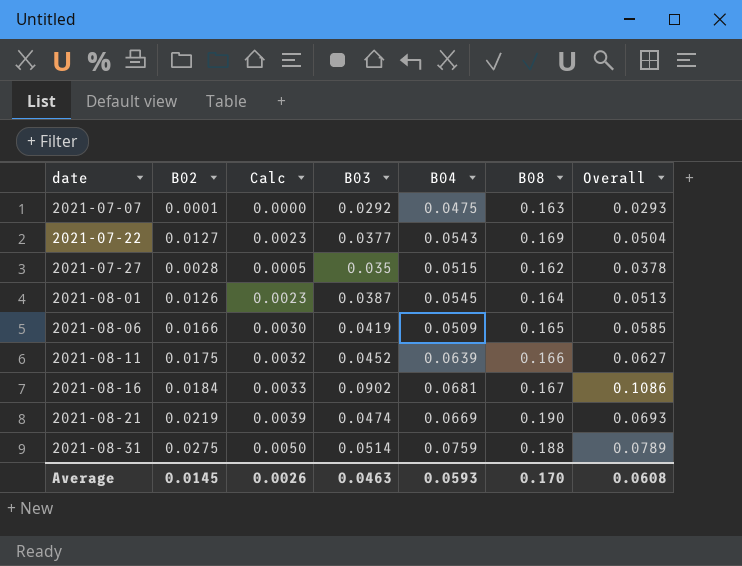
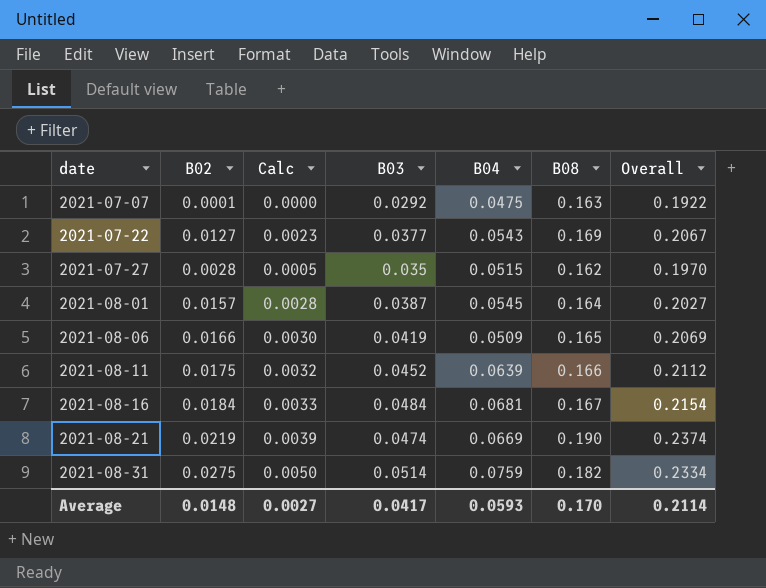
column Overall | formula: [B02] + [B03] -> [B03] + [B08]
2021-08-01 | B02: 0.0126 -> 0.0157
2021-08-01 | Calc: 0.0023 -> 0.0028
2021-08-16 | B03: 0.0902 -> 0.0484
2021-08-31 | B08: 0.188 -> 0.182
Average | B02: 0.0145 -> 0.0148
Average | Calc: 0.0026 -> 0.0027
Average | B03: 0.0463 -> 0.0417
Average | Overall: 0.0608 -> 0.2114

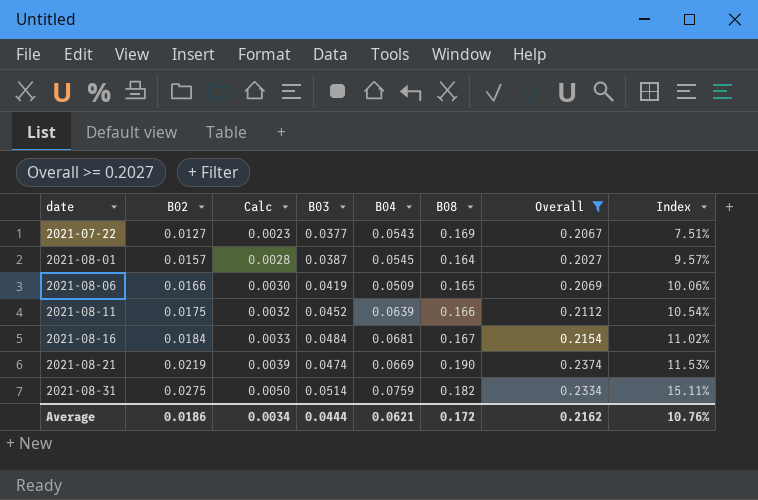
filter: none -> Overall >= 0.2027
column Index | formula: none -> [B02] / [B08]
Average | B02: 0.0148 -> 0.0186
Average | Calc: 0.0027 -> 0.0034
Average | B03: 0.0417 -> 0.0444
Average | B04: 0.0593 -> 0.0621
Average | B08: 0.170 -> 0.172
Average | Overall: 0.2114 -> 0.2162

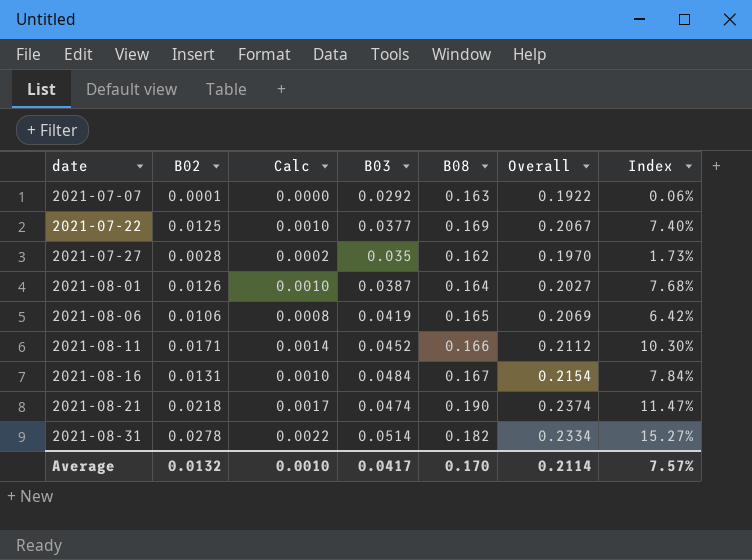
filter: Overall >= 0.2027 -> none
column B04 | position: 5 -> none
column Calc | formula: [B02] * 0.18 -> [B02] * 0.08
2021-07-22 | B02: 0.0127 -> 0.0125
2021-07-22 | Index: 7.51% -> 7.40%
2021-08-01 | B02: 0.0157 -> 0.0126
2021-08-01 | Index: 9.57% -> 7.68%
2021-08-06 | B02: 0.0166 -> 0.0106
2021-08-06 | Index: 10.06% -> 6.42%
2021-08-11 | B02: 0.0175 -> 0.0171
2021-08-11 | Index: 10.54% -> 10.30%
2021-08-16 | B02: 0.0184 -> 0.0131
2021-08-16 | Index: 11.02% -> 7.84%
2021-08-21 | B02: 0.0219 -> 0.0218
2021-08-21 | Index: 11.53% -> 11.47%
2021-08-31 | B02: 0.0275 -> 0.0278
2021-08-31 | Index: 15.11% -> 15.27%
Average | B02: 0.0186 -> 0.0132
Average | Calc: 0.0034 -> 0.0010
Average | B03: 0.0444 -> 0.0417
Average | B08: 0.172 -> 0.170
Average | Overall: 0.2162 -> 0.2114
Average | Index: 10.76% -> 7.57%

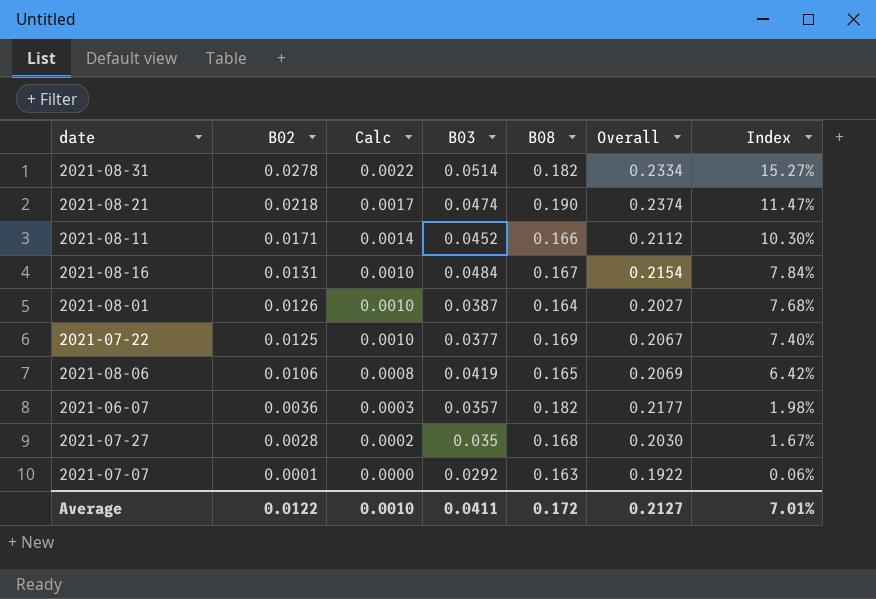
row order: date ascending -> B02 descending
row 2021-06-07: none -> 0.0036 | 0.0003 | 0.0357 | 0.182 | 0.2177 | 1.98%
2021-07-27 | B08: 0.162 -> 0.168
2021-07-27 | Overall: 0.1970 -> 0.2030
2021-07-27 | Index: 1.73% -> 1.67%
Average | B02: 0.0132 -> 0.0122
Average | B03: 0.0417 -> 0.0411
Average | B08: 0.170 -> 0.172
Average | Overall: 0.2114 -> 0.2127
Average | Index: 7.57% -> 7.01%

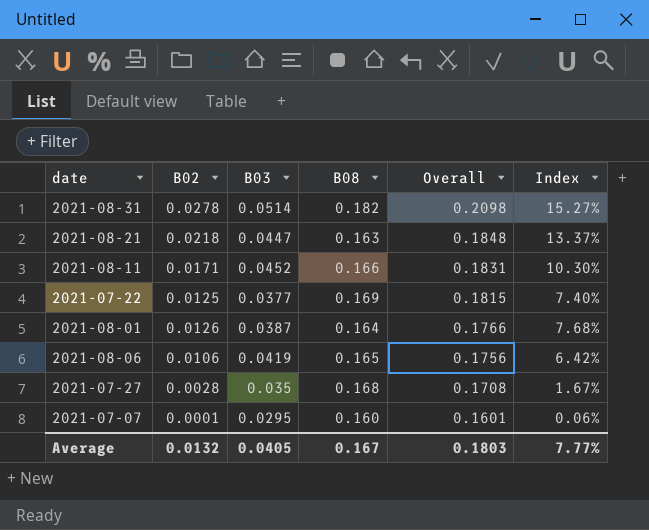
row order: B02 descending -> Overall descending
column Calc | formula: [B02] * 0.08 -> none
column Overall | formula: [B03] + [B08] -> [B02] + [B08]
row 2021-08-16: 0.0131 | 0.0010 | 0.0484 | 0.167 | 0.2154 | 7.84% -> none
row 2021-06-07: 0.0036 | 0.0003 | 0.0357 | 0.182 | 0.2177 | 1.98% -> none
2021-08-21 | B03: 0.0474 -> 0.0447
2021-08-21 | B08: 0.190 -> 0.163
2021-08-21 | Index: 11.47% -> 13.37%
2021-07-07 | B03: 0.0292 -> 0.0295
2021-07-07 | B08: 0.163 -> 0.160
Average | B02: 0.0122 -> 0.0132
Average | B03: 0.0411 -> 0.0405
Average | B08: 0.172 -> 0.167
Average | Overall: 0.2127 -> 0.1803
Average | Index: 7.01% -> 7.77%

